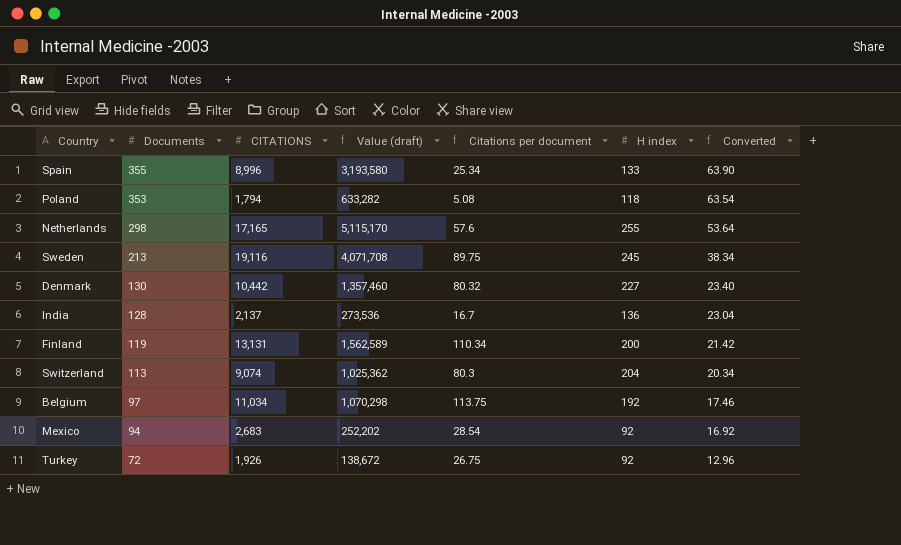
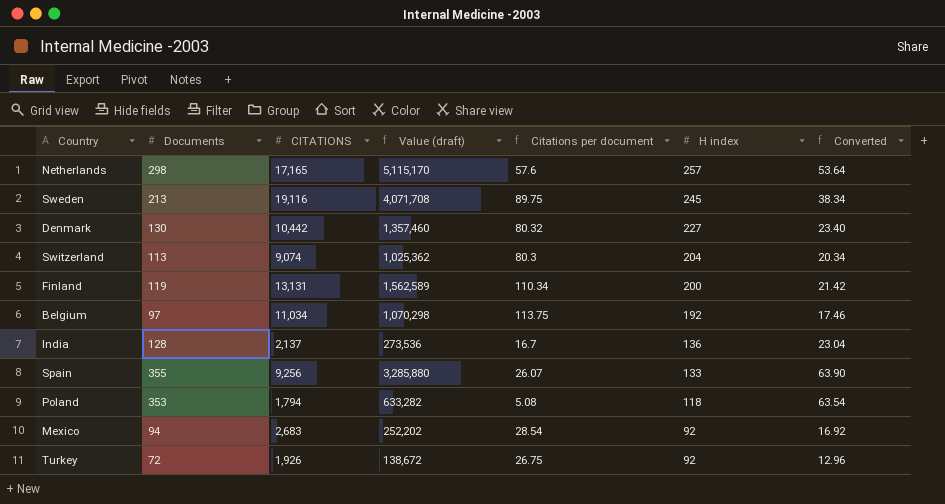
row order: Documents descending -> H index descending
Netherlands | H index: 255 -> 257
Spain | CITATIONS: 8,996 -> 9,256
Spain | Value (draft): 3,193,580 -> 3,285,880
Spain | Citations per document: 25.34 -> 26.07

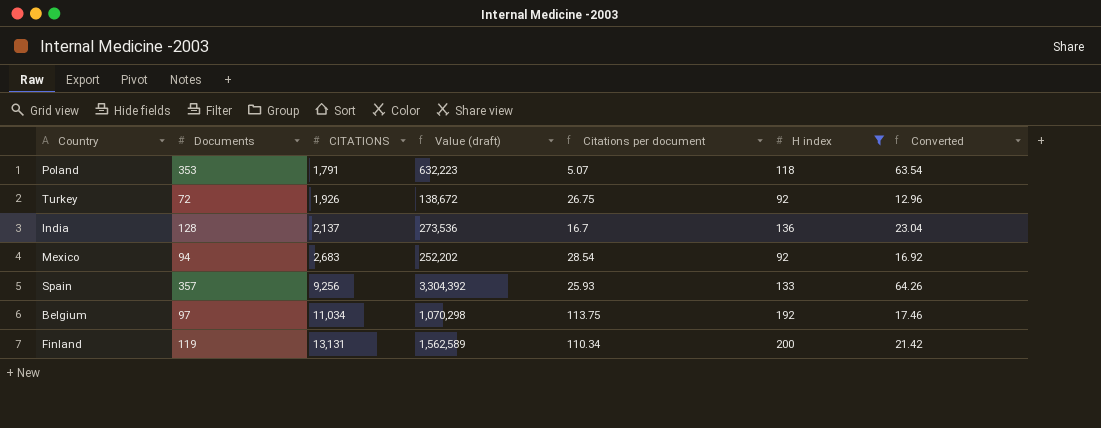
filter: none -> H index <= 200
row order: H index descending -> CITATIONS ascending
Poland | CITATIONS: 1,794 -> 1,791
Poland | Value (draft): 633,282 -> 632,223
Poland | Citations per document: 5.08 -> 5.07
Spain | Documents: 355 -> 357
Spain | Value (draft): 3,285,880 -> 3,304,392
Spain | Citations per document: 26.07 -> 25.93
Spain | Converted: 63.90 -> 64.26

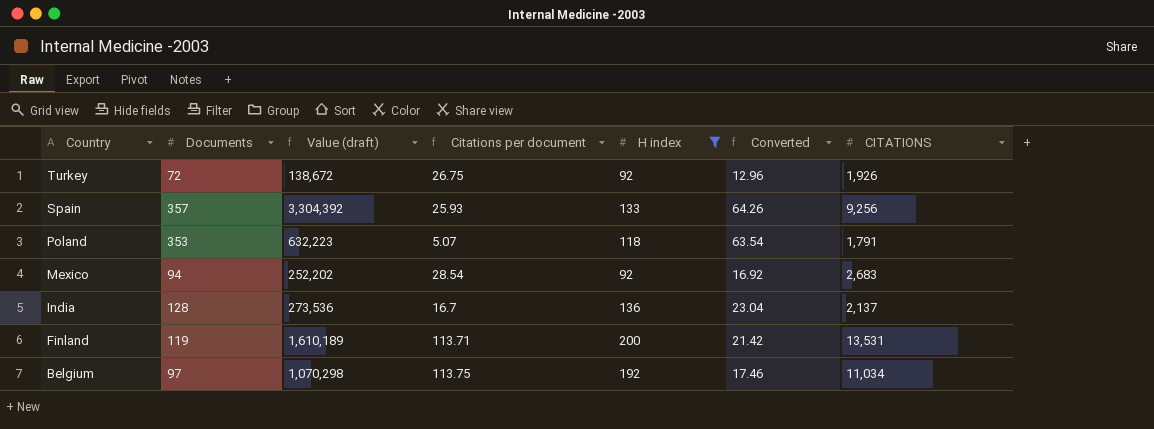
row order: CITATIONS ascending -> Country descending
column CITATIONS | position: 3 -> 7
Finland | Value (draft): 1,562,589 -> 1,610,189
Finland | Citations per document: 110.34 -> 113.71
Finland | CITATIONS: 13,131 -> 13,531

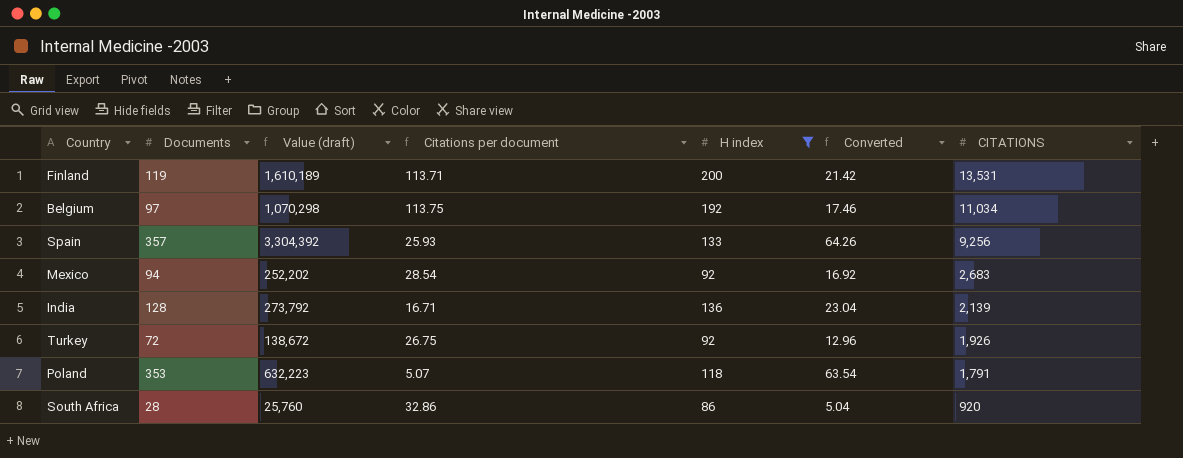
row order: Country descending -> CITATIONS descending
India | Value (draft): 273,536 -> 273,792
India | Citations per document: 16.7 -> 16.71
India | CITATIONS: 2,137 -> 2,139
row South Africa: none -> 28 | 25,760 | 32.86 | 86 | 5.04 | 920

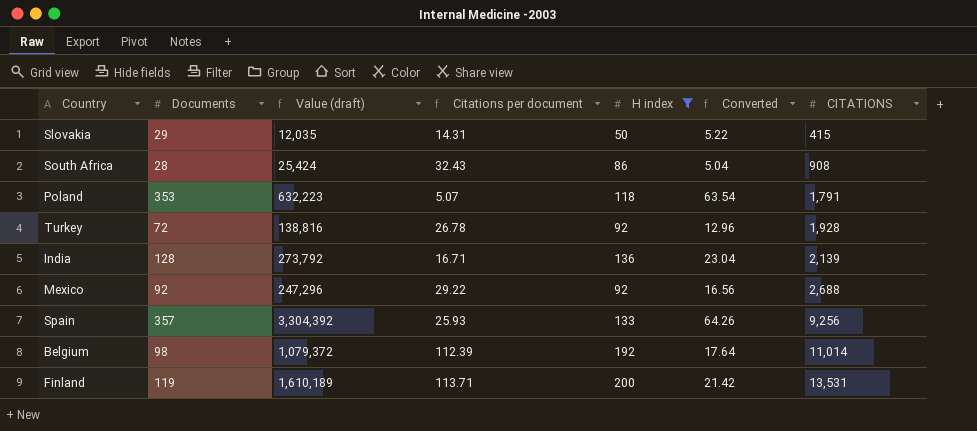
row order: CITATIONS descending -> CITATIONS ascending
row Slovakia: none -> 29 | 12,035 | 14.31 | 50 | 5.22 | 415
South Africa | Value (draft): 25,760 -> 25,424
South Africa | Citations per document: 32.86 -> 32.43
South Africa | CITATIONS: 920 -> 908
Turkey | Value (draft): 138,672 -> 138,816
Turkey | Citations per document: 26.75 -> 26.78
Turkey | CITATIONS: 1,926 -> 1,928
Mexico | Documents: 94 -> 92
Mexico | Value (draft): 252,202 -> 247,296
Mexico | Citations per document: 28.54 -> 29.22
Mexico | Converted: 16.92 -> 16.56
Mexico | CITATIONS: 2,683 -> 2,688
Belgium | Documents: 97 -> 98
Belgium | Value (draft): 1,070,298 -> 1,079,372
Belgium | Citations per document: 113.75 -> 112.39
Belgium | Converted: 17.46 -> 17.64
Belgium | CITATIONS: 11,034 -> 11,014

